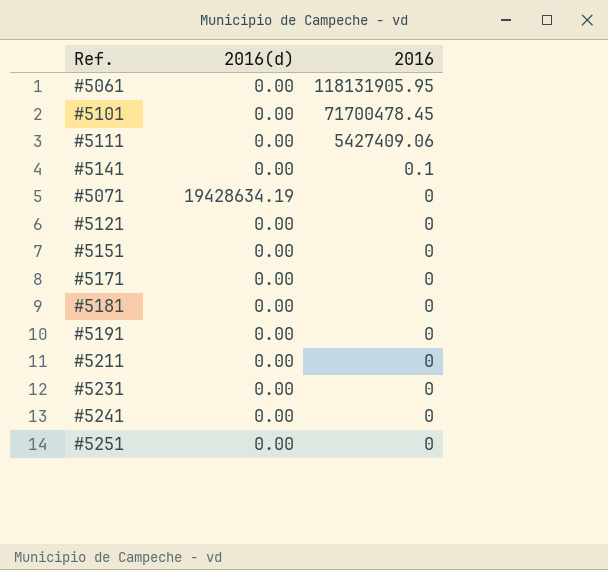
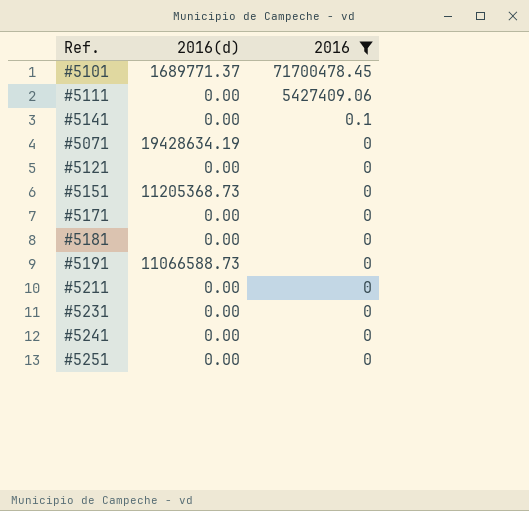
filter: none -> 2016 != 118131905.95
#5101 | 2016(d): 0.00 -> 1689771.37
#5151 | 2016(d): 0.00 -> 11205368.73
#5191 | 2016(d): 0.00 -> 11066588.73

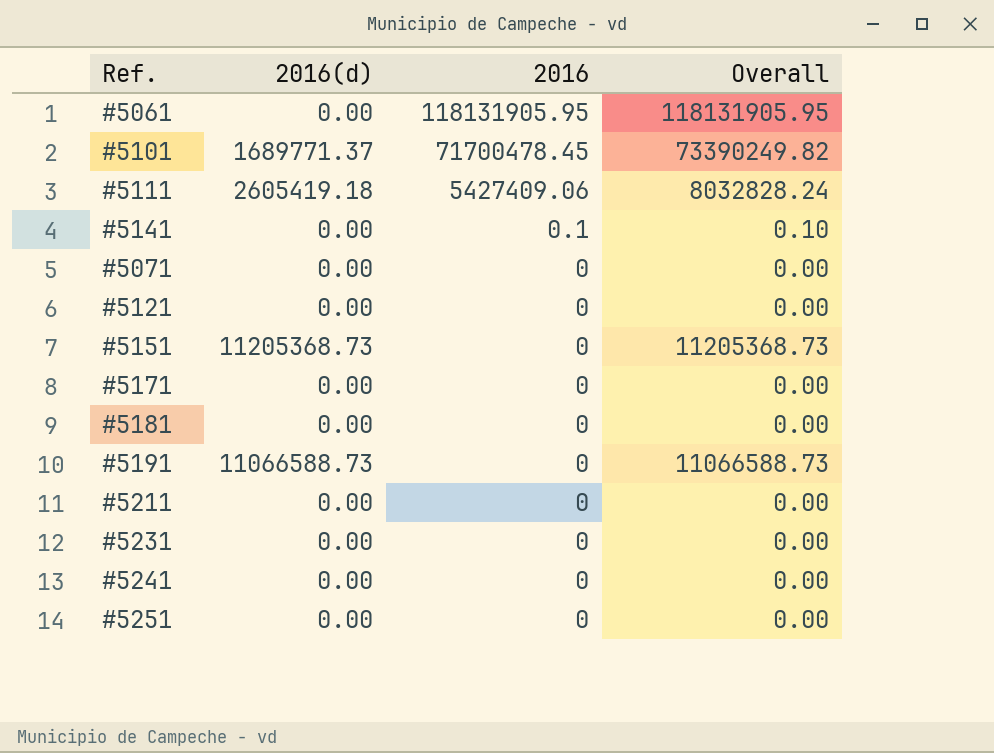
filter: 2016 != 118131905.95 -> none
column Overall | formula: none -> [2016(d)] + [2016]
#5111 | 2016(d): 0.00 -> 2605419.18
#5071 | 2016(d): 19428634.19 -> 0.00

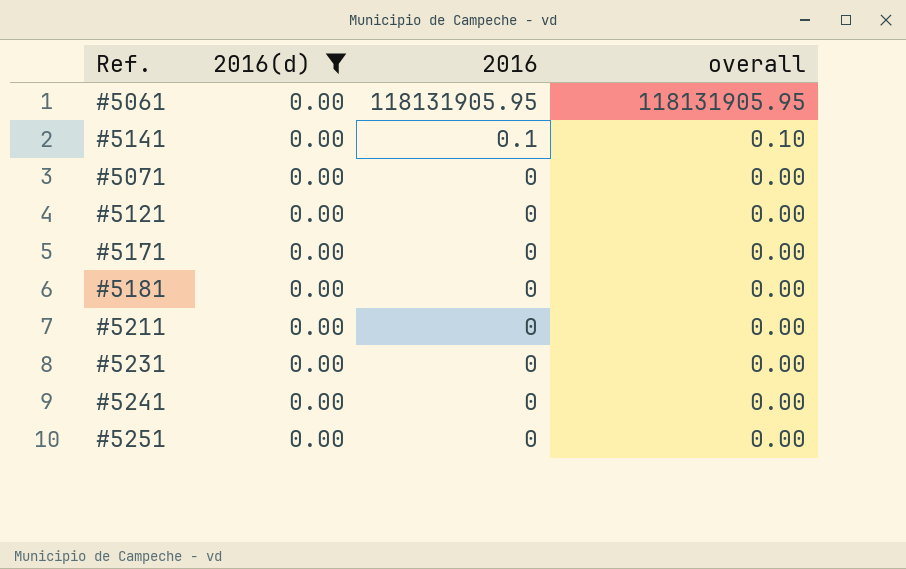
filter: none -> 2016(d) = 0.00
column name: Overall -> overall

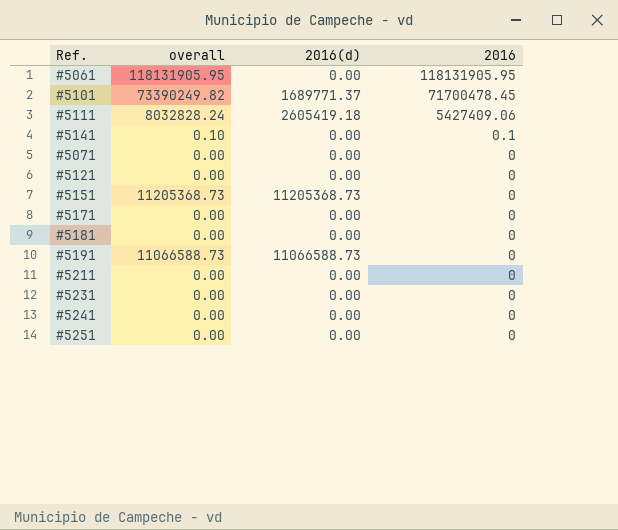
filter: 2016(d) = 0.00 -> none
column overall | position: 4 -> 2

